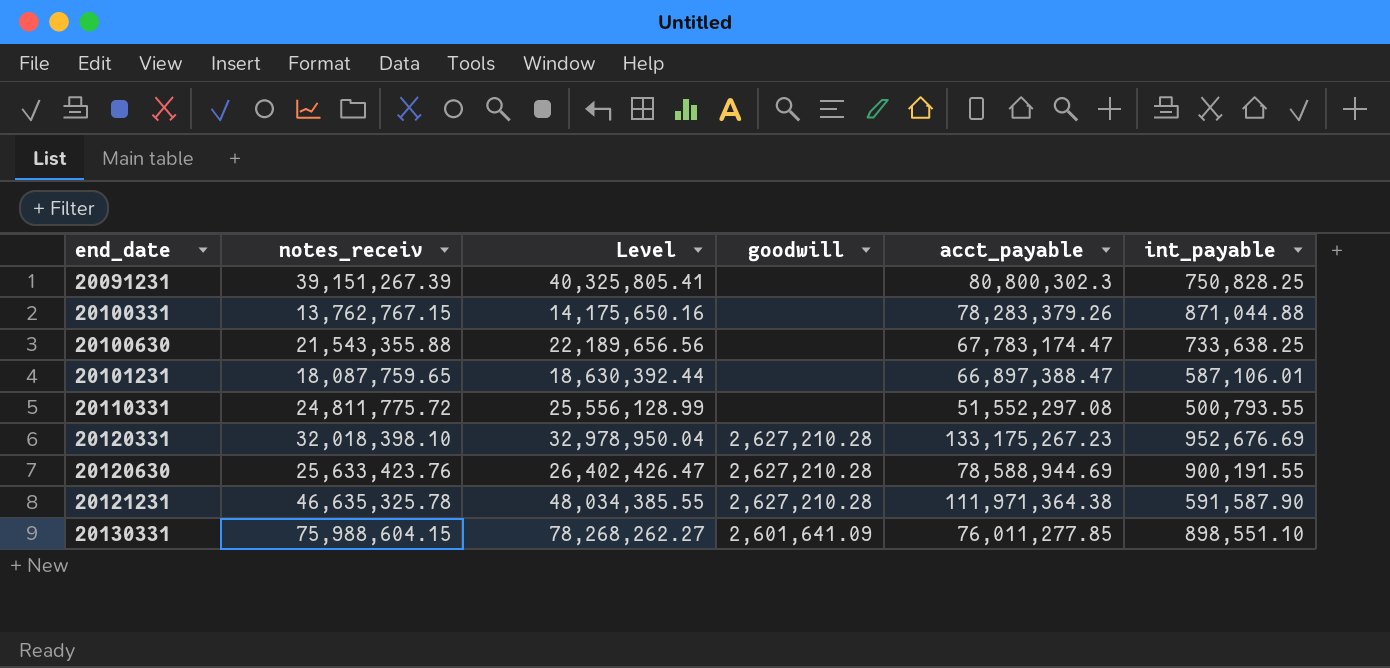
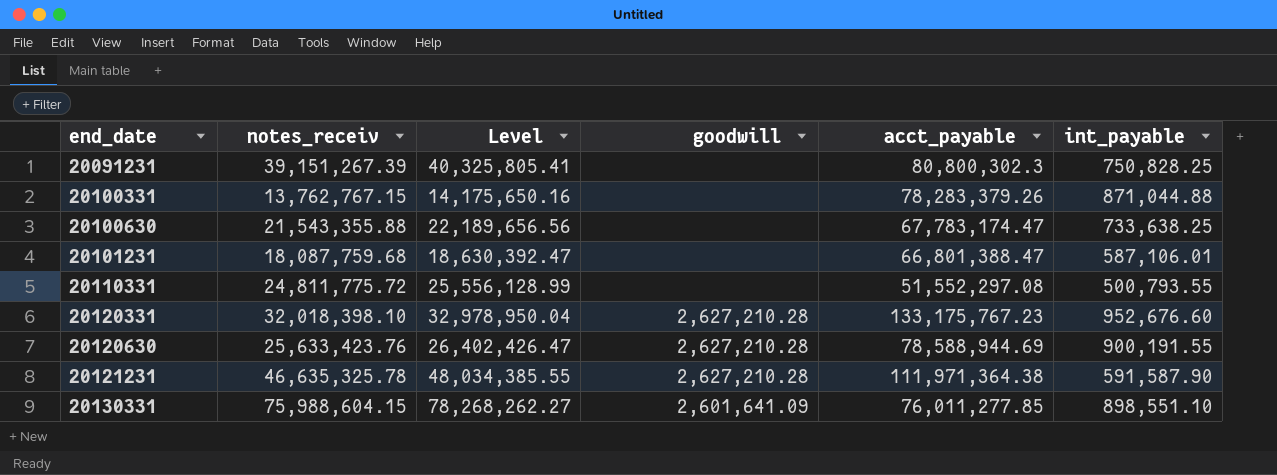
20101231 | notes_receiv: 18,087,759.65 -> 18,087,759.68
20101231 | Level: 18,630,392.44 -> 18,630,392.47
20101231 | acct_payable: 66,897,388.47 -> 66,801,388.47
20120331 | acct_payable: 133,175,267.23 -> 133,175,767.23
20120331 | int_payable: 952,676.69 -> 952,676.60

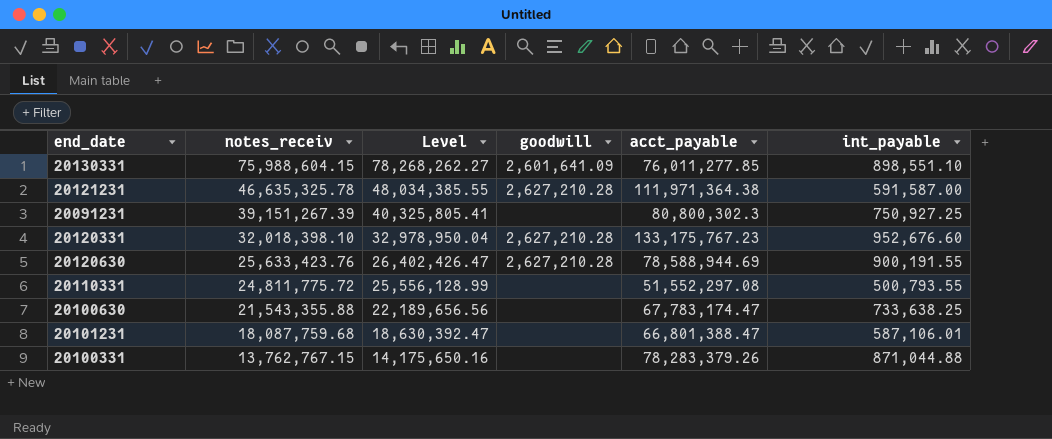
row order: end_date ascending -> notes_receiv descending
20121231 | int_payable: 591,587.90 -> 591,587.00
20091231 | int_payable: 750,828.25 -> 750,927.25

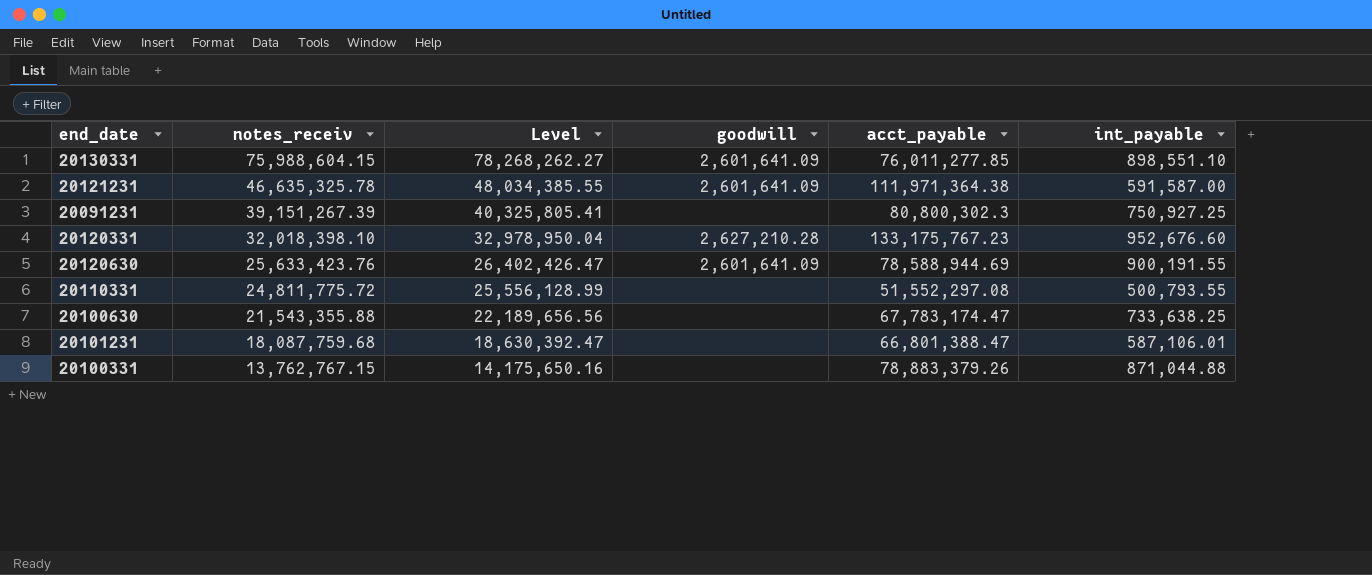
20121231 | goodwill: 2,627,210.28 -> 2,601,641.09
20120630 | goodwill: 2,627,210.28 -> 2,601,641.09
20100331 | acct_payable: 78,283,379.26 -> 78,883,379.26

